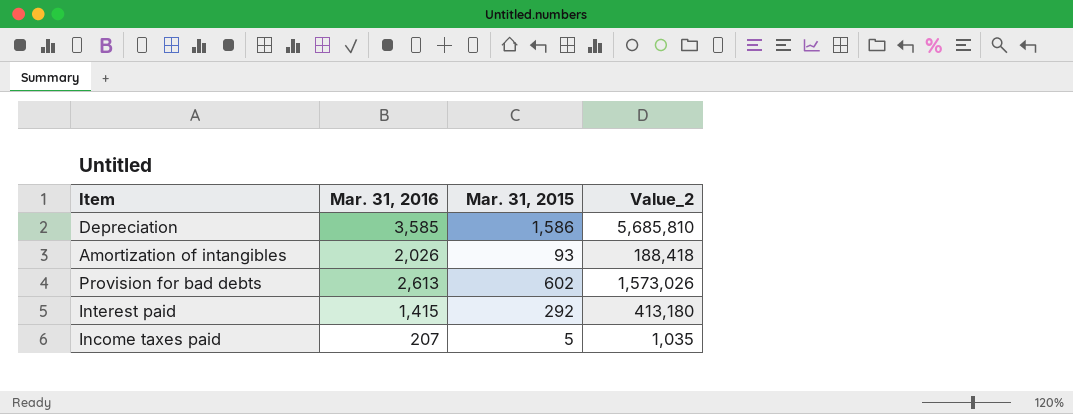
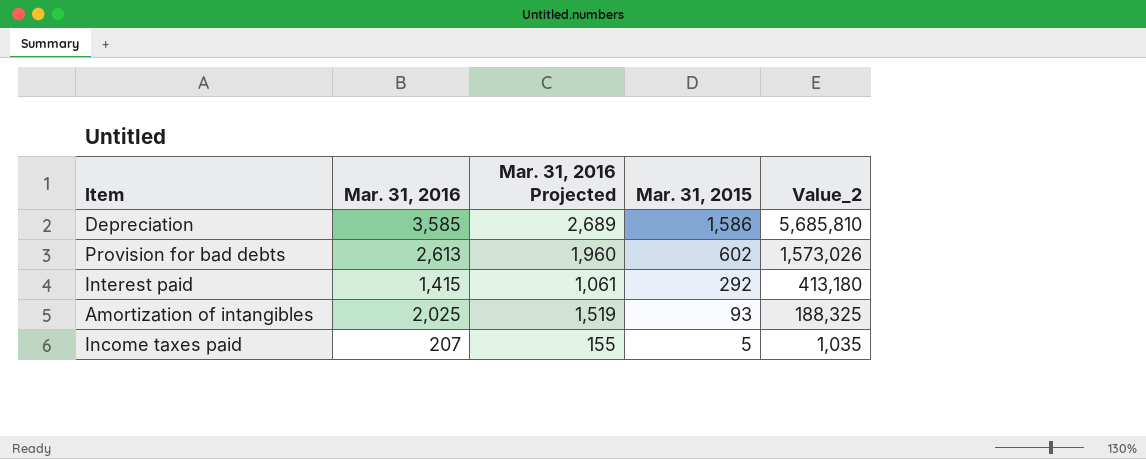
row order: none -> Mar. 31, 2015 descending
column Mar. 31, 2016 Projected | formula: none -> [Mar. 31, 2016] * 0.75
Amortization of intangibles | Mar. 31, 2016: 2,026 -> 2,025
Amortization of intangibles | Value_2: 188,418 -> 188,325

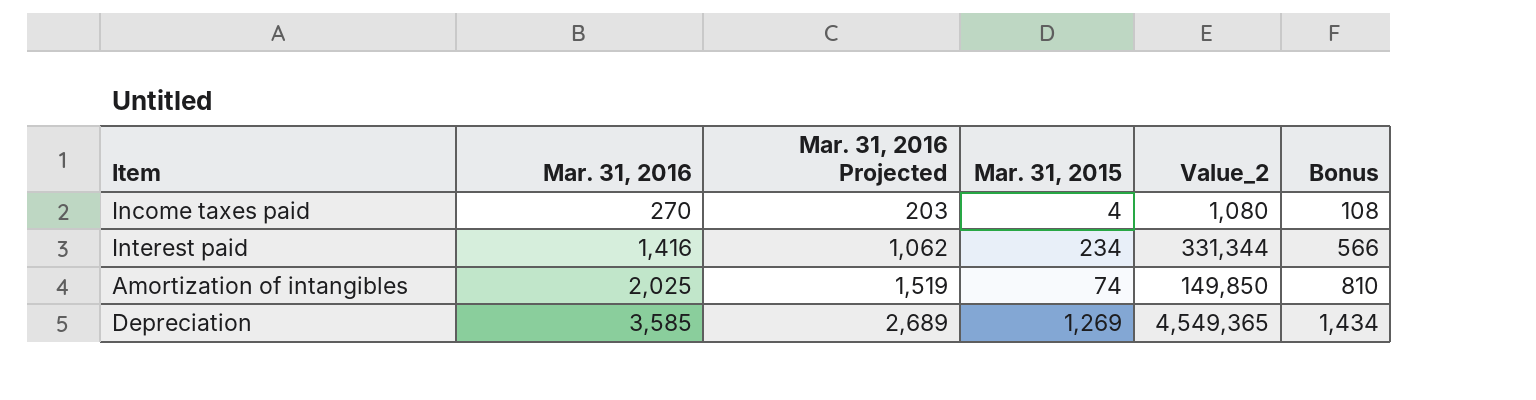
row order: Mar. 31, 2015 descending -> Mar. 31, 2016 ascending
column Bonus | formula: none -> [Mar. 31, 2016] * 0.4
row Provision for bad debts: 2,613 | 1,960 | 602 | 1,573,026 -> none
Income taxes paid | Mar. 31, 2016: 207 -> 270
Income taxes paid | Mar. 31, 2016 Projected: 155 -> 203
Income taxes paid | Mar. 31, 2015: 5 -> 4
Income taxes paid | Value_2: 1,035 -> 1,080
Interest paid | Mar. 31, 2016: 1,415 -> 1,416
Interest paid | Mar. 31, 2016 Projected: 1,061 -> 1,062
Interest paid | Mar. 31, 2015: 292 -> 234
Interest paid | Value_2: 413,180 -> 331,344
Amortization of intangibles | Mar. 31, 2015: 93 -> 74
Amortization of intangibles | Value_2: 188,325 -> 149,850
Depreciation | Mar. 31, 2015: 1,586 -> 1,269
Depreciation | Value_2: 5,685,810 -> 4,549,365

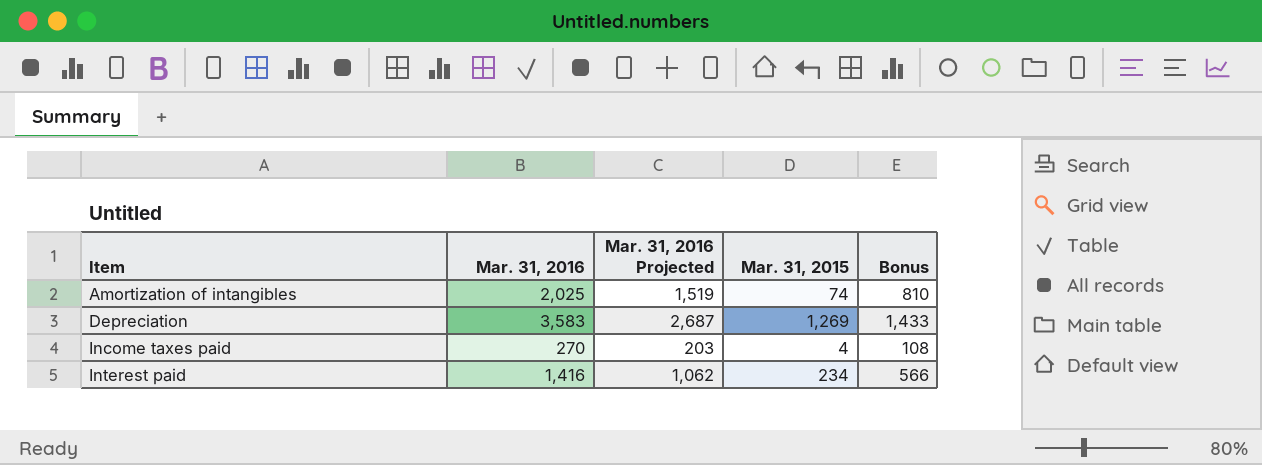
row order: Mar. 31, 2016 ascending -> Item ascending
column Value_2 | formula: [Mar. 31, 2016] * [Mar. 31, 2015] -> none
Depreciation | Mar. 31, 2016: 3,585 -> 3,583
Depreciation | Mar. 31, 2016 Projected: 2,689 -> 2,687
Depreciation | Bonus: 1,434 -> 1,433

